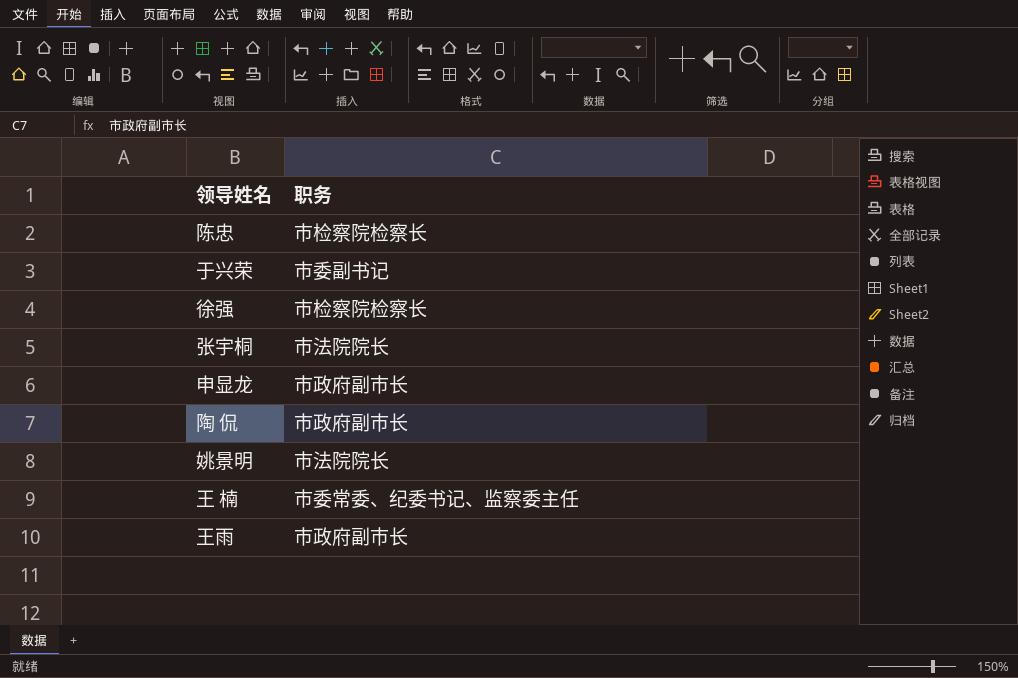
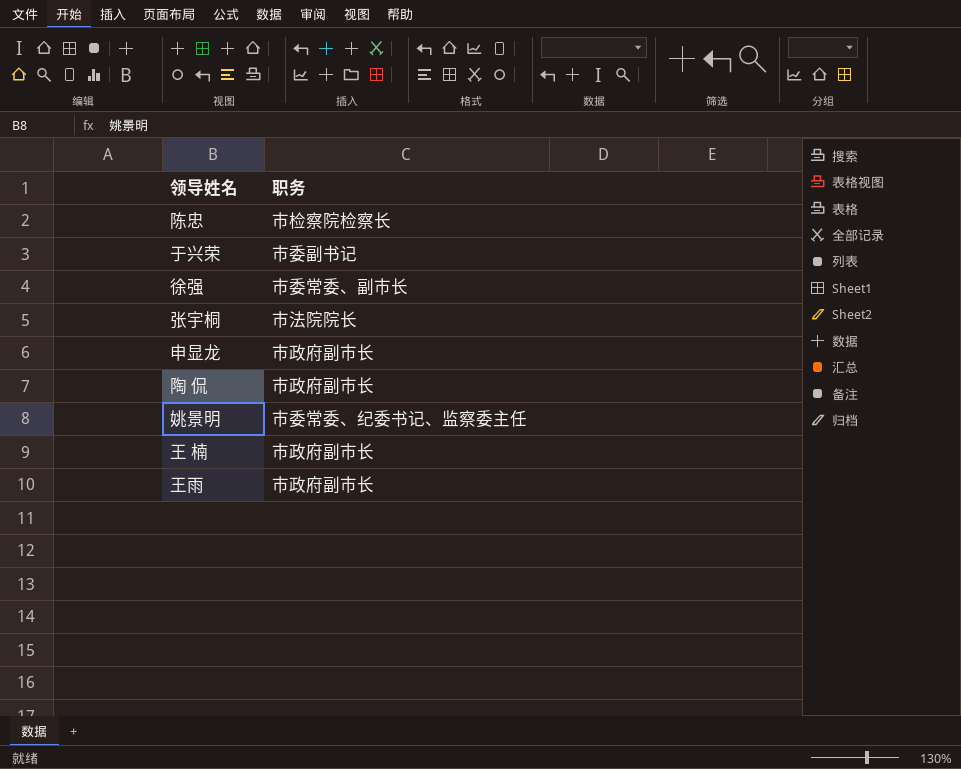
徐强 | 职务: 市检察院检察长 -> 市委常委、副市长
姚景明 | 职务: 市法院院长 -> 市委常委、纪委书记、监察委主任
王 楠 | 职务: 市委常委、纪委书记、监察委主任 -> 市政府副市长

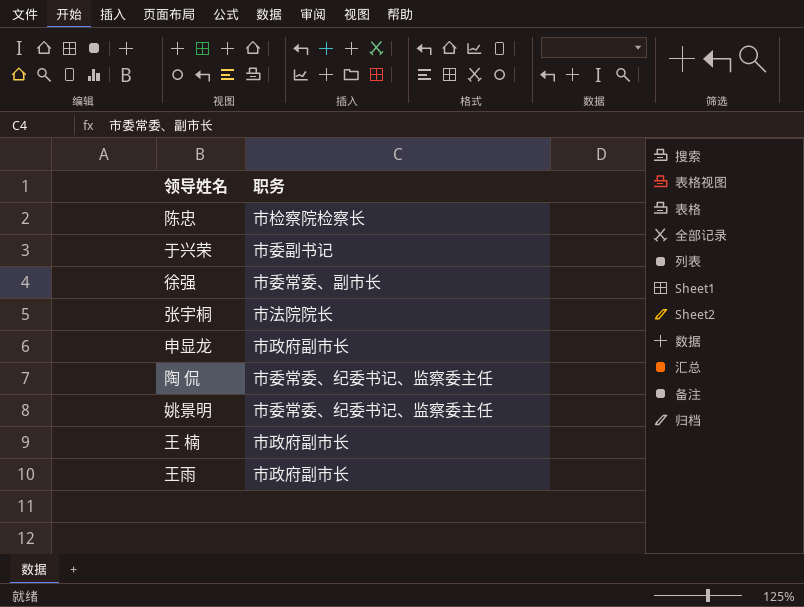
陶 侃 | 职务: 市政府副市长 -> 市委常委、纪委书记、监察委主任

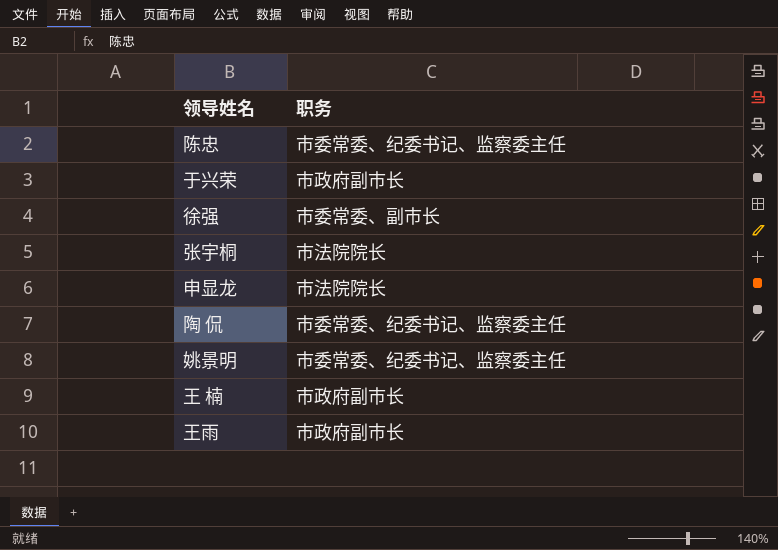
陈忠 | 职务: 市检察院检察长 -> 市委常委、纪委书记、监察委主任
于兴荣 | 职务: 市委副书记 -> 市政府副市长
申显龙 | 职务: 市政府副市长 -> 市法院院长

